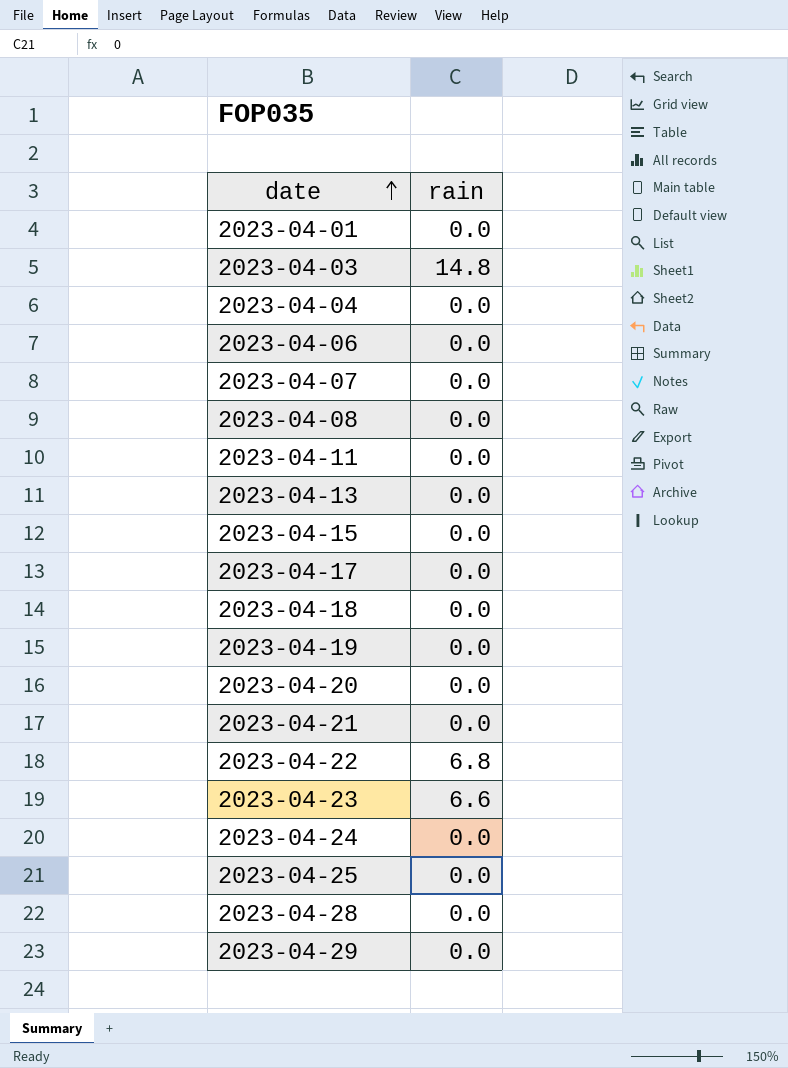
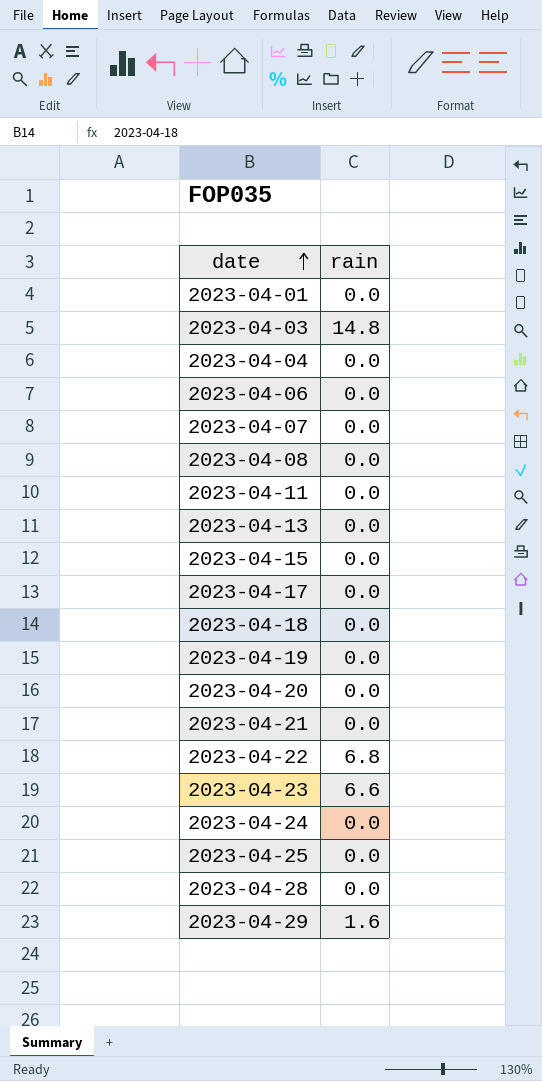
2023-04-29 | rain: 0.0 -> 1.6

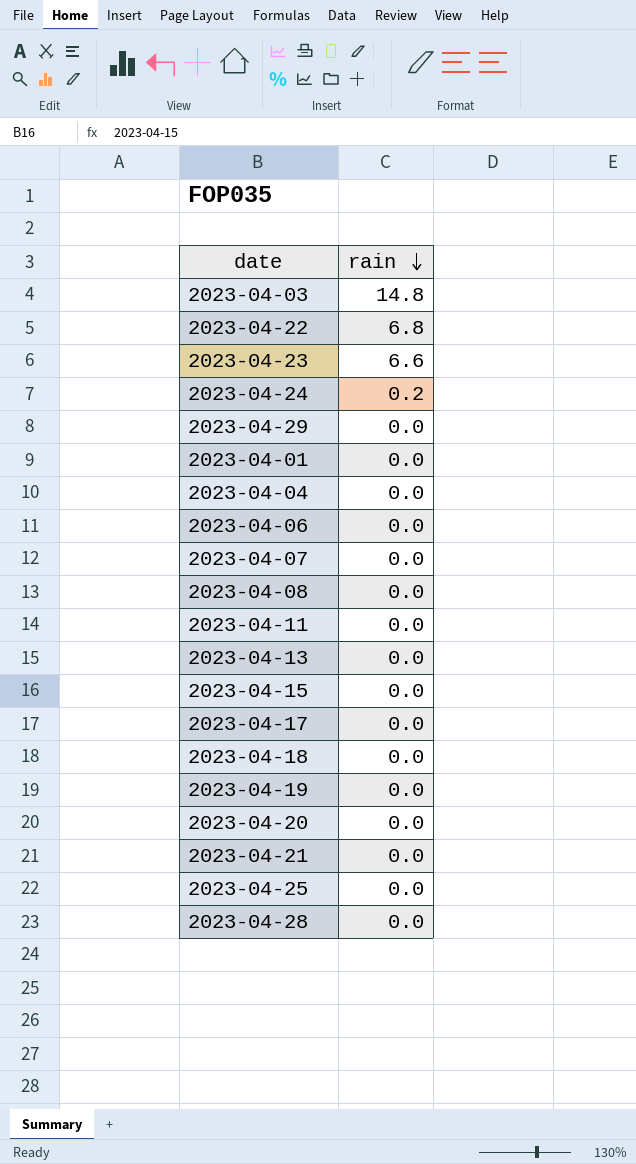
row order: date ascending -> rain descending
2023-04-24 | rain: 0.0 -> 0.2
2023-04-29 | rain: 1.6 -> 0.0

